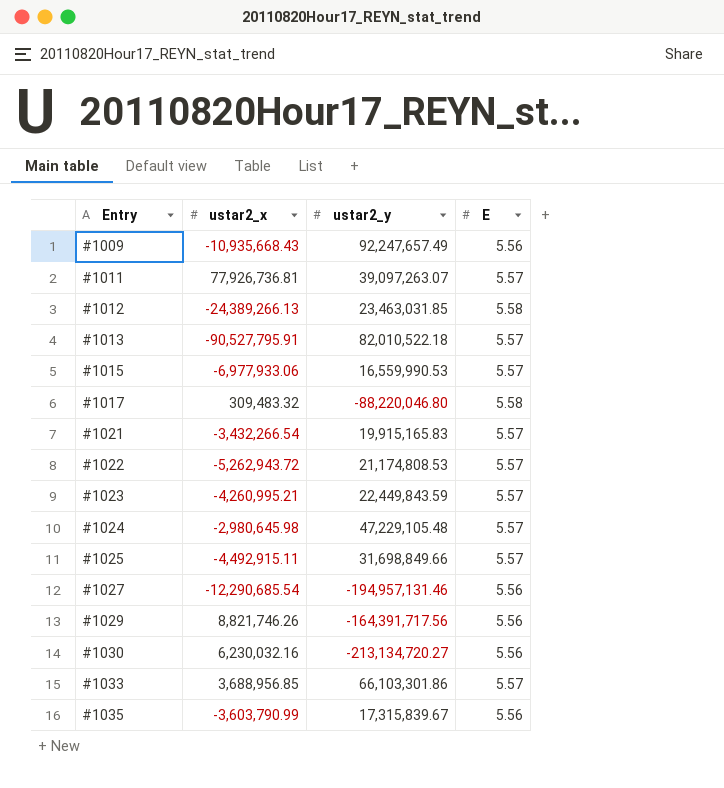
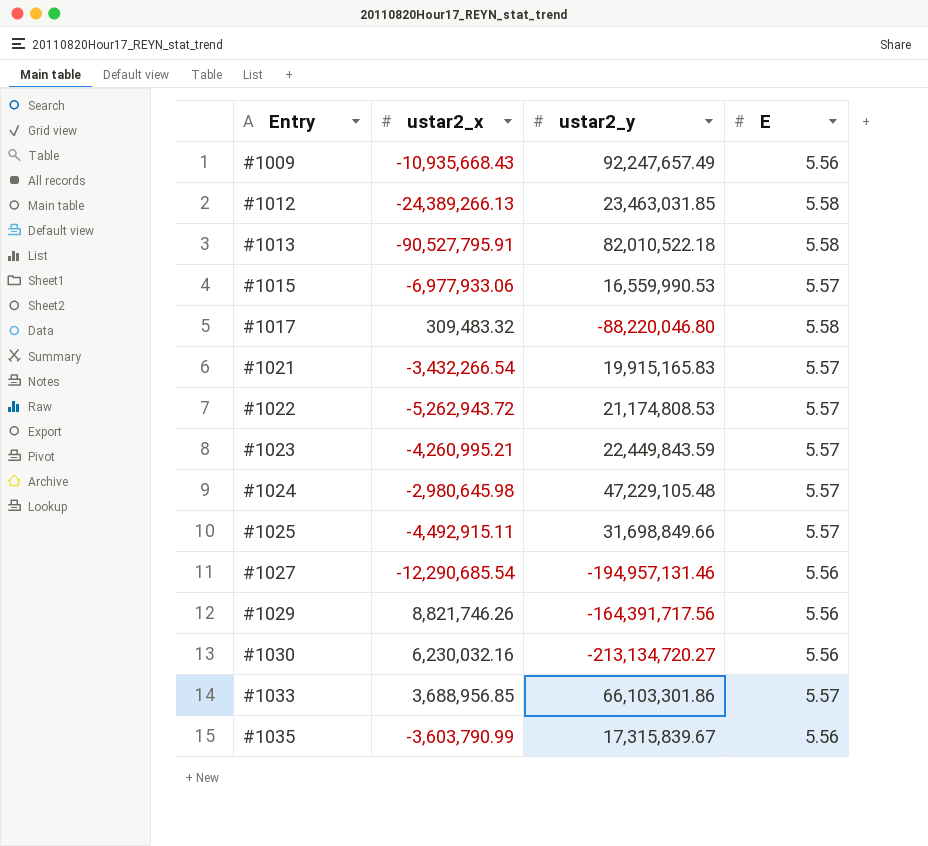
row #1011: 77,926,736.81 | 39,097,263.07 | 5.57 -> none
#1013 | E: 5.57 -> 5.58

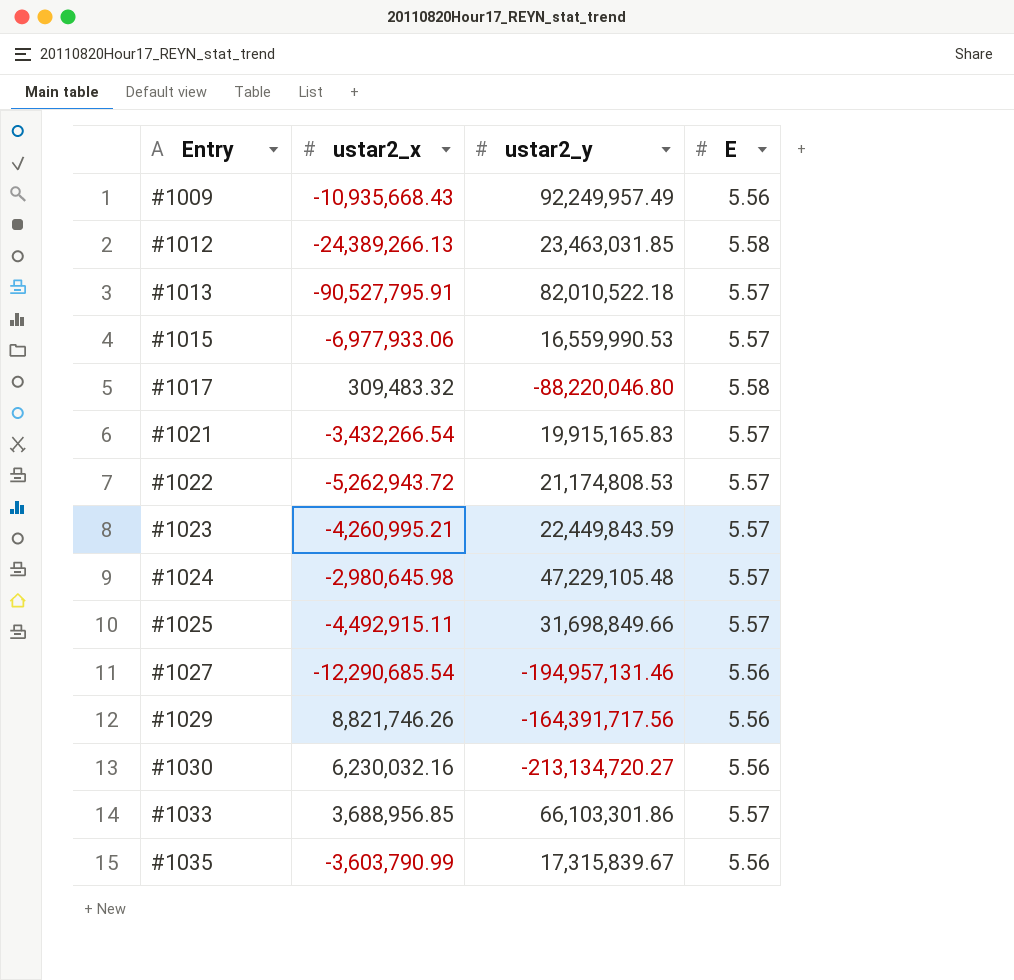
#1009 | ustar2_y: 92,247,657.49 -> 92,249,957.49
#1013 | E: 5.58 -> 5.57

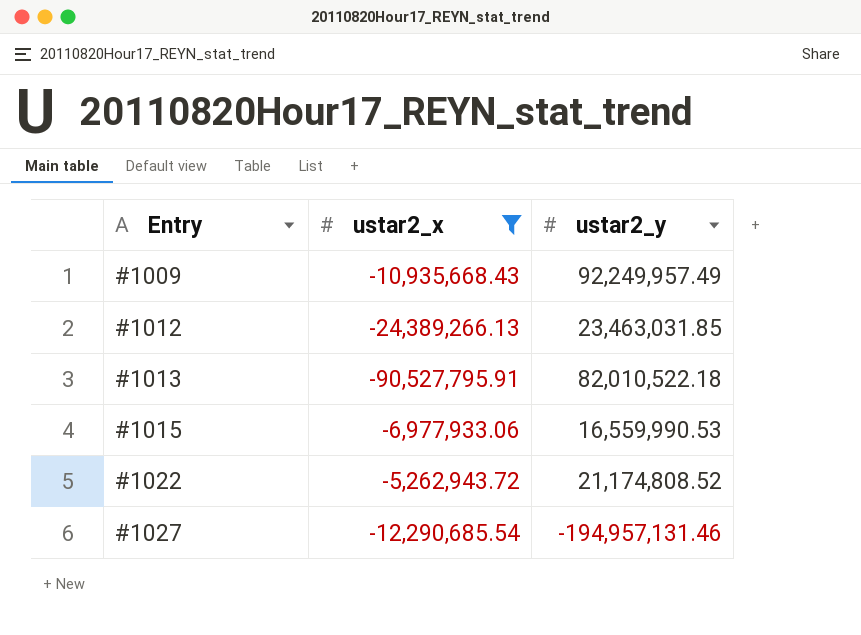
filter: none -> ustar2_x <= -5,262,943.72
column E | position: 4 -> none
#1022 | ustar2_y: 21,174,808.53 -> 21,174,808.52

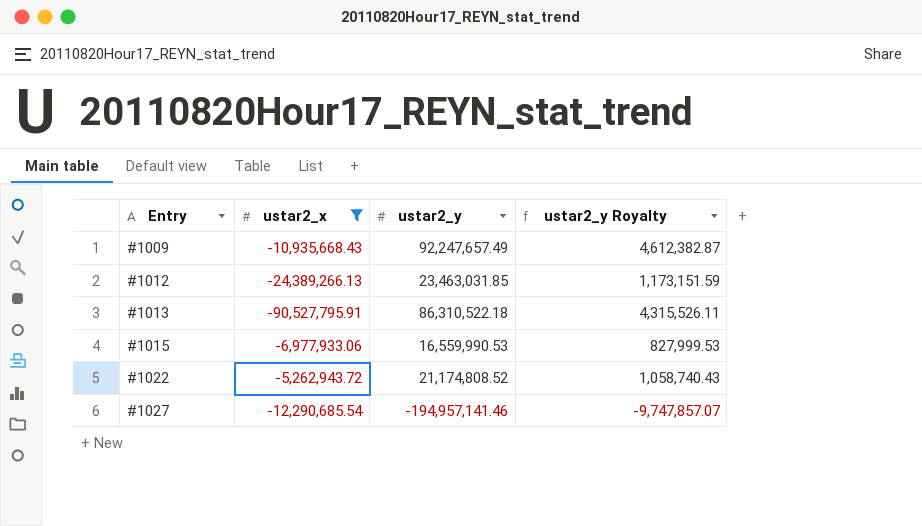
column ustar2_y Royalty | formula: none -> [ustar2_y] * 0.05
#1009 | ustar2_y: 92,249,957.49 -> 92,247,657.49
#1013 | ustar2_y: 82,010,522.18 -> 86,310,522.18
#1027 | ustar2_y: -194,957,131.46 -> -194,957,141.46

